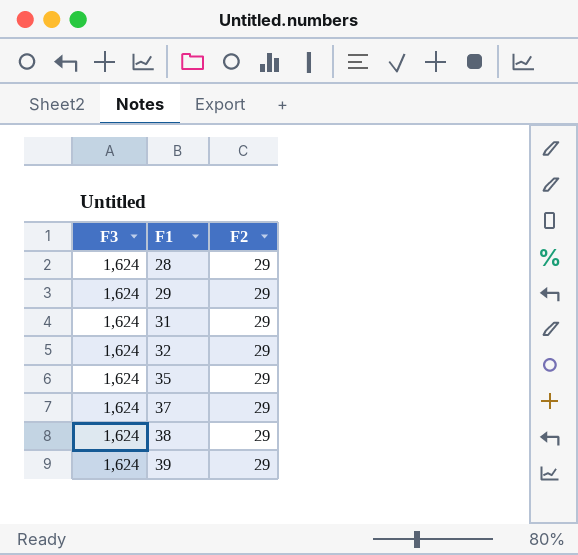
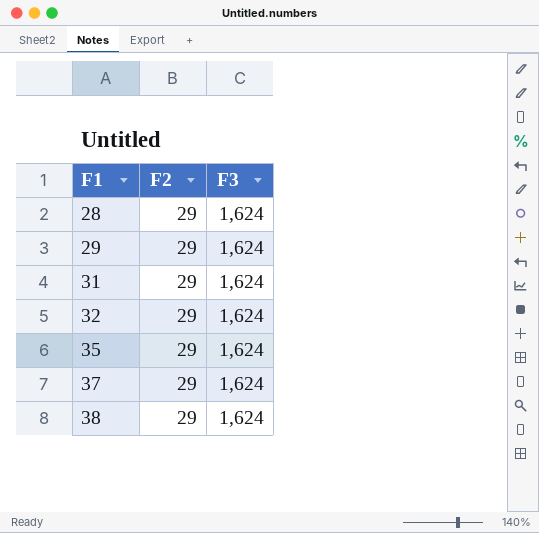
column F3 | position: 1 -> 3
row 39: 1,624 | 29 -> none

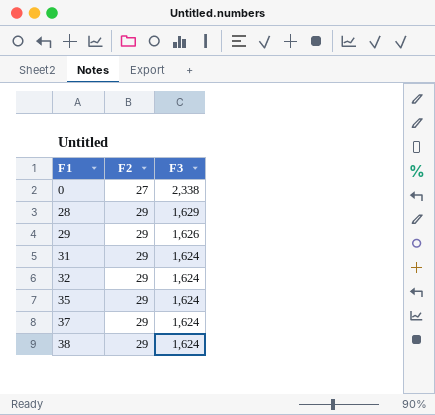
row 0: none -> 27 | 2,338
28 | F3: 1,624 -> 1,629
29 | F3: 1,624 -> 1,626

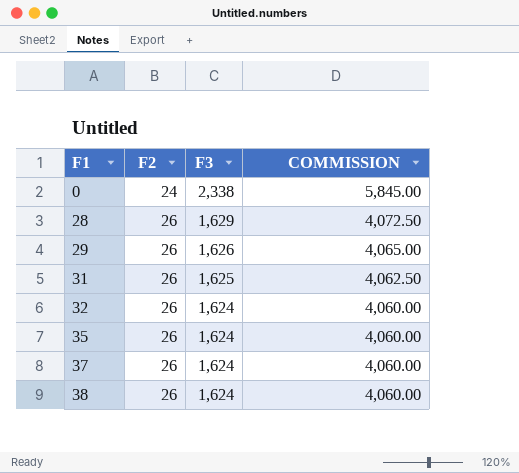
column COMMISSION | formula: none -> [F3] * 2.5
0 | F2: 27 -> 24
28 | F2: 29 -> 26
29 | F2: 29 -> 26
31 | F2: 29 -> 26
31 | F3: 1,624 -> 1,625
32 | F2: 29 -> 26
35 | F2: 29 -> 26
37 | F2: 29 -> 26
38 | F2: 29 -> 26

